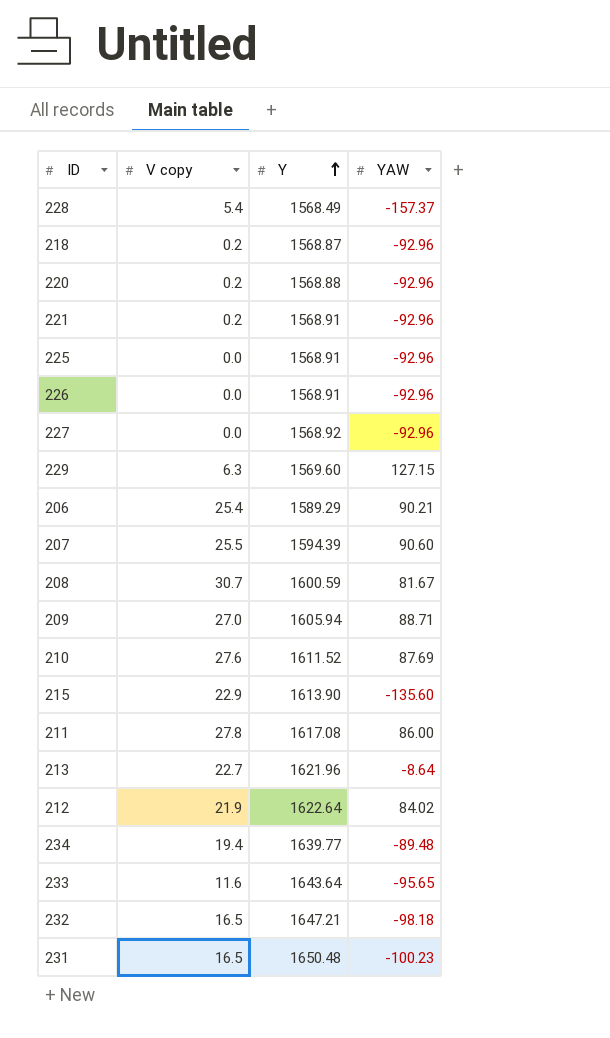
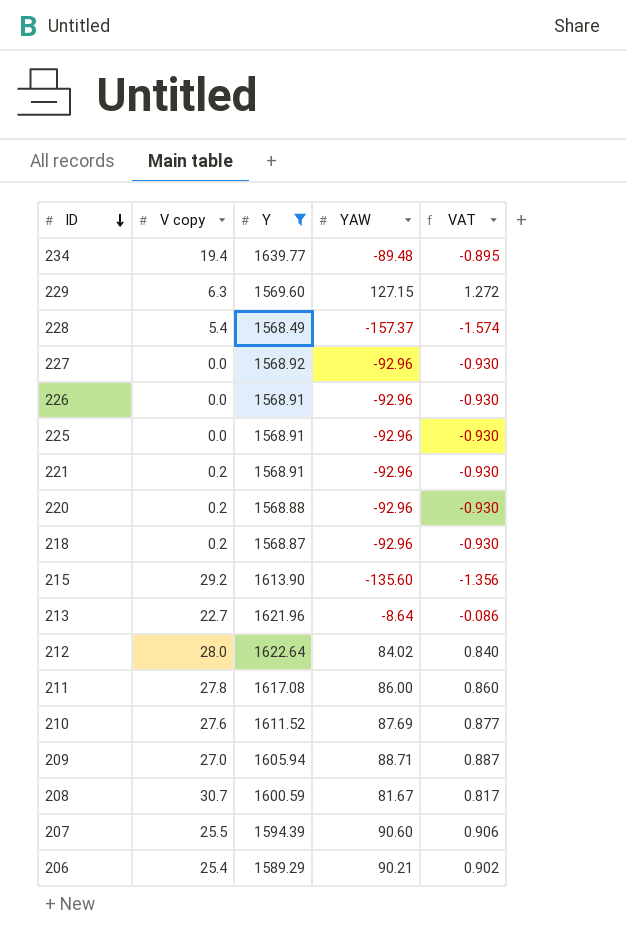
filter: none -> Y <= 1639.77
row order: Y ascending -> ID descending
column VAT | formula: none -> [YAW] * 0.01
215 | V copy: 22.9 -> 29.2
212 | V copy: 21.9 -> 28.0

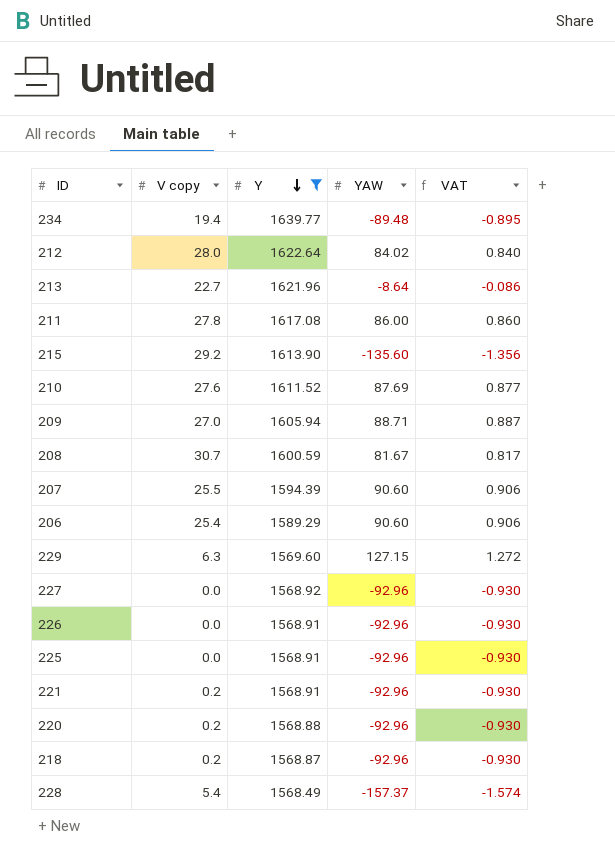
row order: ID descending -> Y descending
206 | YAW: 90.21 -> 90.60
206 | VAT: 0.902 -> 0.906

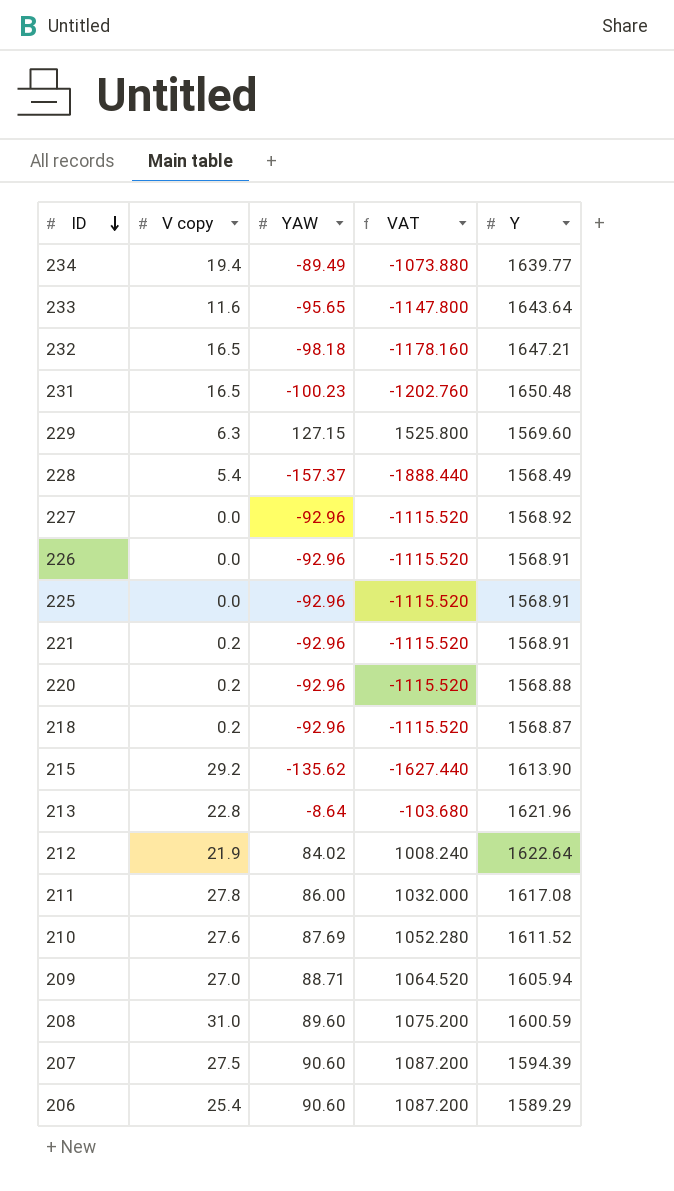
filter: Y <= 1639.77 -> none
row order: Y descending -> ID descending
column VAT | formula: [YAW] * 0.01 -> [YAW] * 12
column Y | position: 3 -> 5
234 | YAW: -89.48 -> -89.49
215 | YAW: -135.60 -> -135.62
213 | V copy: 22.7 -> 22.8
212 | V copy: 28.0 -> 21.9
208 | V copy: 30.7 -> 31.0
208 | YAW: 81.67 -> 89.60
207 | V copy: 25.5 -> 27.5

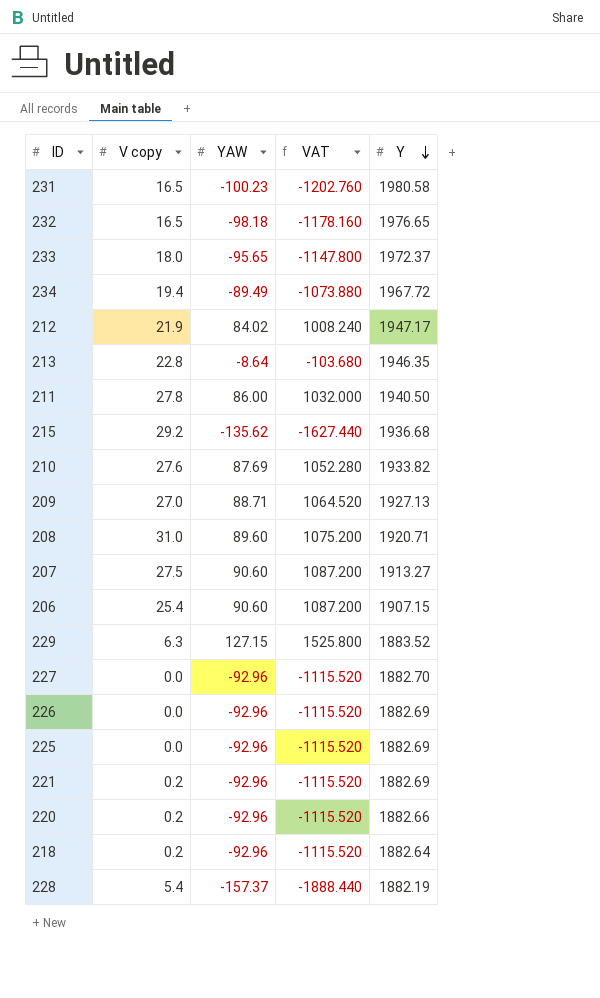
row order: ID descending -> Y descending
231 | Y: 1650.48 -> 1980.58
232 | Y: 1647.21 -> 1976.65
233 | V copy: 11.6 -> 18.0
233 | Y: 1643.64 -> 1972.37
234 | Y: 1639.77 -> 1967.72
212 | Y: 1622.64 -> 1947.17
213 | Y: 1621.96 -> 1946.35
211 | Y: 1617.08 -> 1940.50
215 | Y: 1613.90 -> 1936.68
210 | Y: 1611.52 -> 1933.82
209 | Y: 1605.94 -> 1927.13
208 | Y: 1600.59 -> 1920.71
207 | Y: 1594.39 -> 1913.27
206 | Y: 1589.29 -> 1907.15
229 | Y: 1569.60 -> 1883.52
227 | Y: 1568.92 -> 1882.70
226 | Y: 1568.91 -> 1882.69
225 | Y: 1568.91 -> 1882.69
221 | Y: 1568.91 -> 1882.69
220 | Y: 1568.88 -> 1882.66
218 | Y: 1568.87 -> 1882.64
228 | Y: 1568.49 -> 1882.19

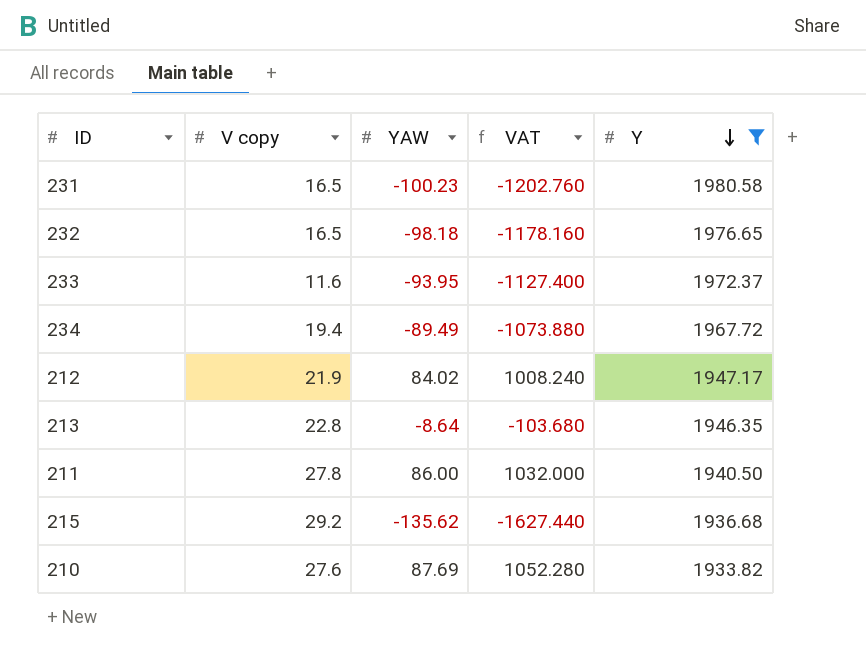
filter: none -> Y >= 1933.82
233 | V copy: 18.0 -> 11.6
233 | YAW: -95.65 -> -93.95
233 | VAT: -1147.800 -> -1127.400

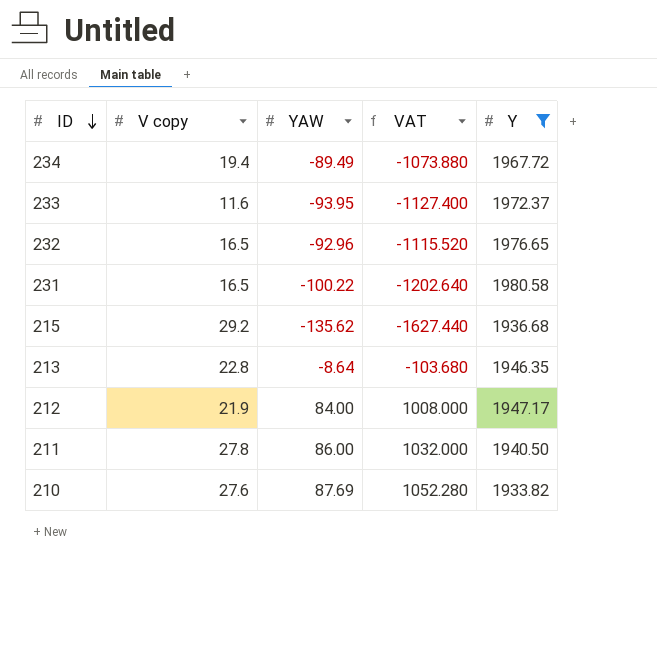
row order: Y descending -> ID descending
232 | YAW: -98.18 -> -92.96
232 | VAT: -1178.160 -> -1115.520
231 | YAW: -100.23 -> -100.22
231 | VAT: -1202.760 -> -1202.640
212 | YAW: 84.02 -> 84.00
212 | VAT: 1008.240 -> 1008.000

